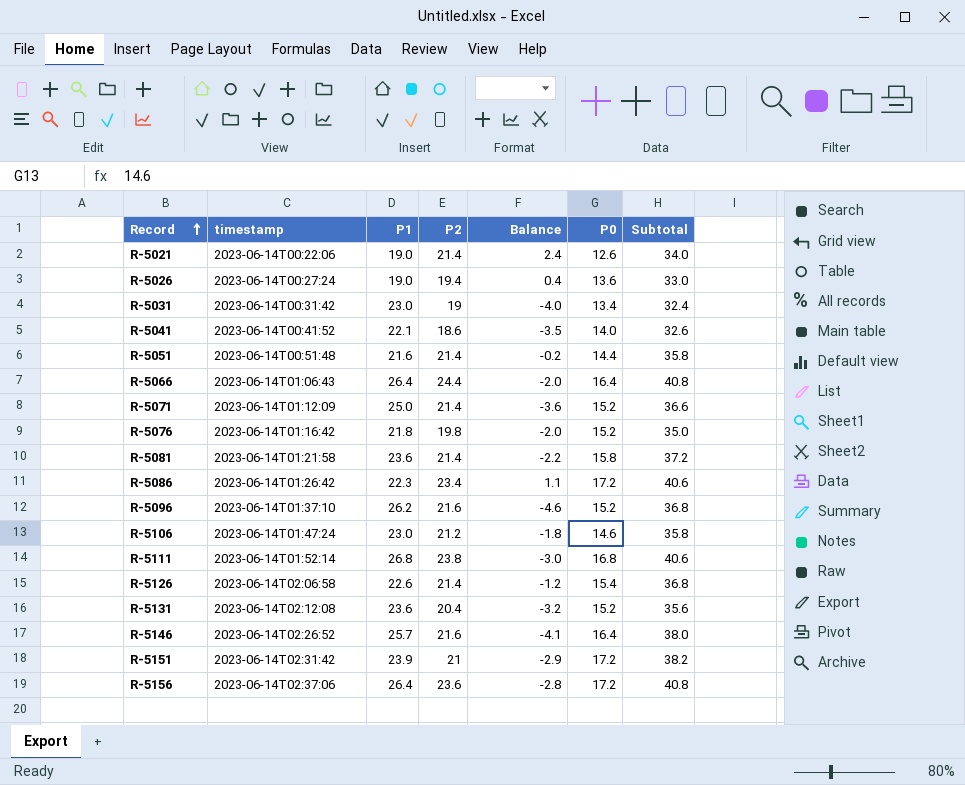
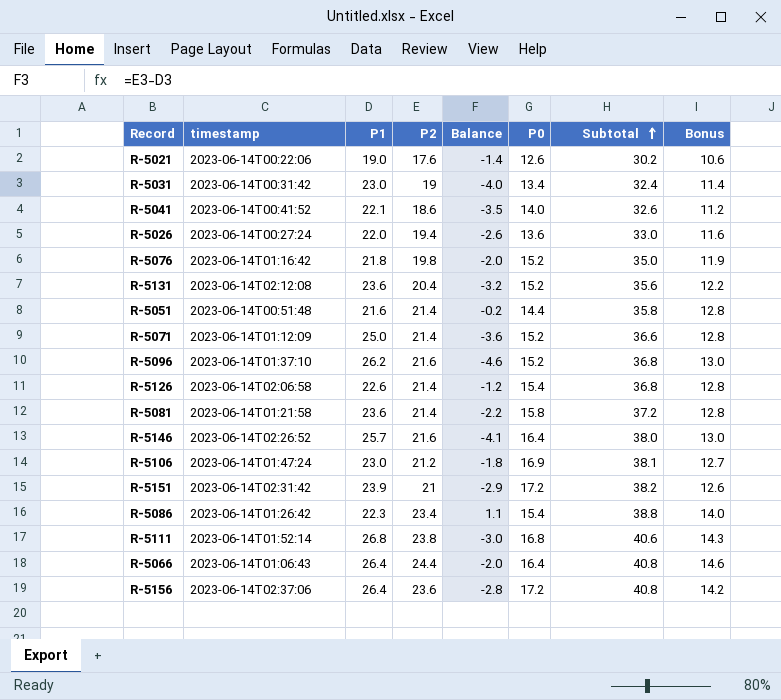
row order: Record ascending -> Subtotal ascending
column Bonus | formula: none -> [P2] * 0.6
R-5021 | P2: 21.4 -> 17.6
R-5021 | Balance: 2.4 -> -1.4
R-5021 | Subtotal: 34.0 -> 30.2
R-5026 | P1: 19.0 -> 22.0
R-5026 | Balance: 0.4 -> -2.6
R-5106 | P0: 14.6 -> 16.9
R-5106 | Subtotal: 35.8 -> 38.1
R-5086 | P0: 17.2 -> 15.4
R-5086 | Subtotal: 40.6 -> 38.8

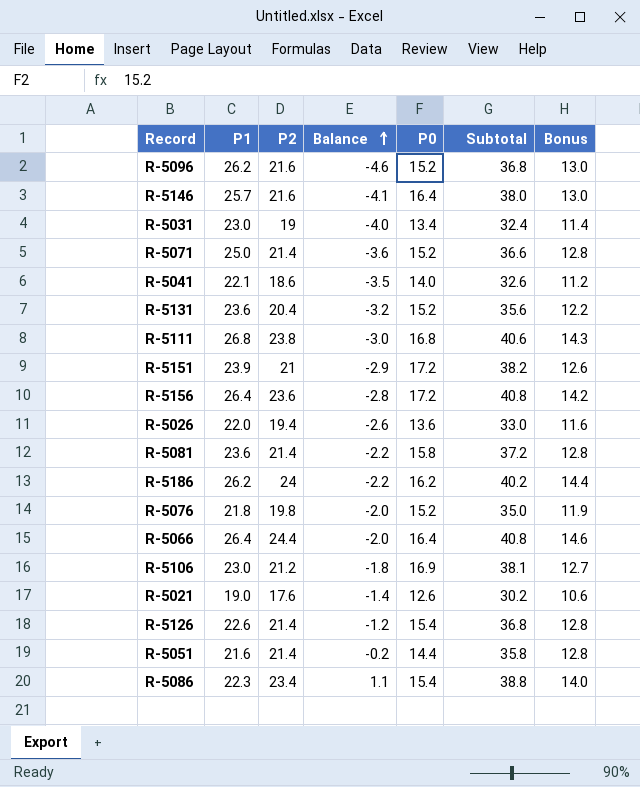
row order: Subtotal ascending -> Balance ascending
column timestamp | position: 2 -> none
row R-5186: none -> 26.2 | 24 | -2.2 | 16.2 | 40.2 | 14.4

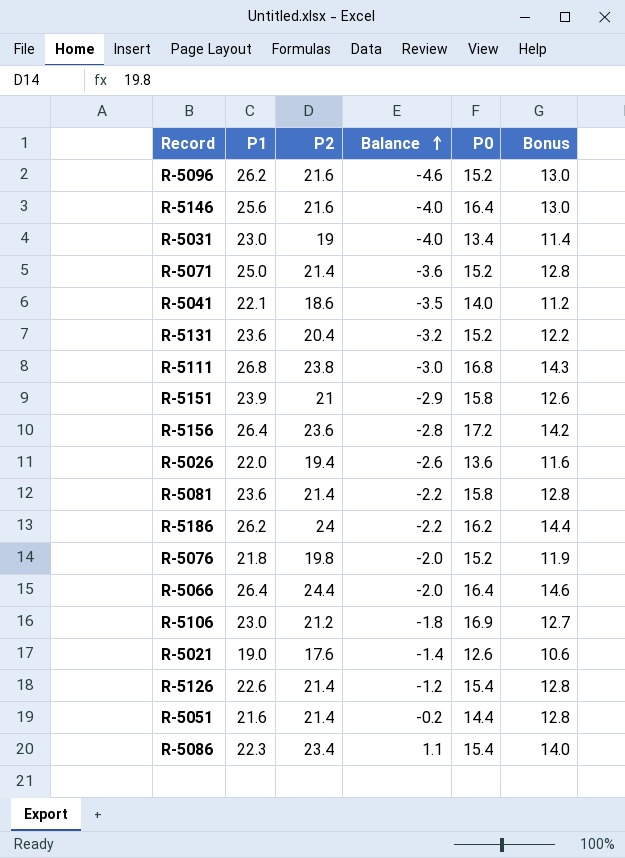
column Subtotal | formula: [P2] + [P0] -> none
R-5146 | P1: 25.7 -> 25.6
R-5146 | Balance: -4.1 -> -4.0
R-5151 | P0: 17.2 -> 15.8

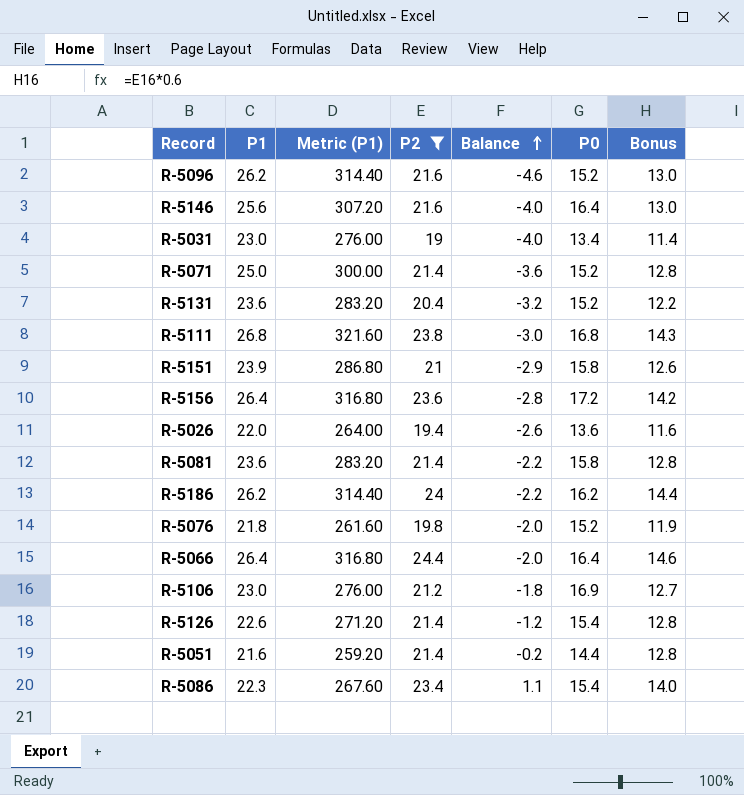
filter: none -> P2 >= 19
column Metric (P1) | formula: none -> [P1] * 12

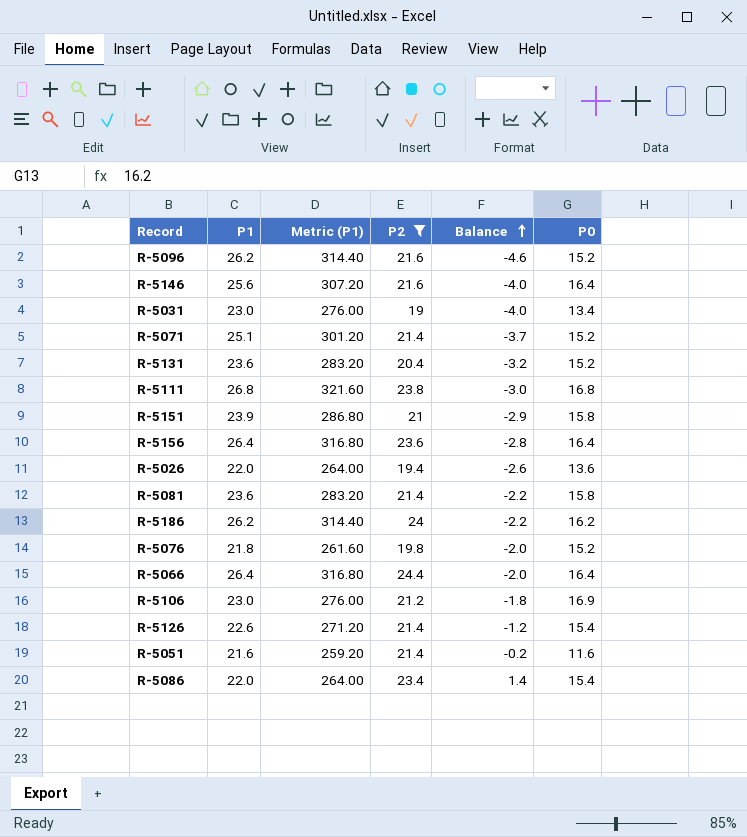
column Bonus | formula: [P2] * 0.6 -> none
R-5071 | P1: 25.0 -> 25.1
R-5071 | Metric (P1): 300.00 -> 301.20
R-5071 | Balance: -3.6 -> -3.7
R-5156 | P0: 17.2 -> 16.4
R-5051 | P0: 14.4 -> 11.6
R-5086 | P1: 22.3 -> 22.0
R-5086 | Metric (P1): 267.60 -> 264.00
R-5086 | Balance: 1.1 -> 1.4

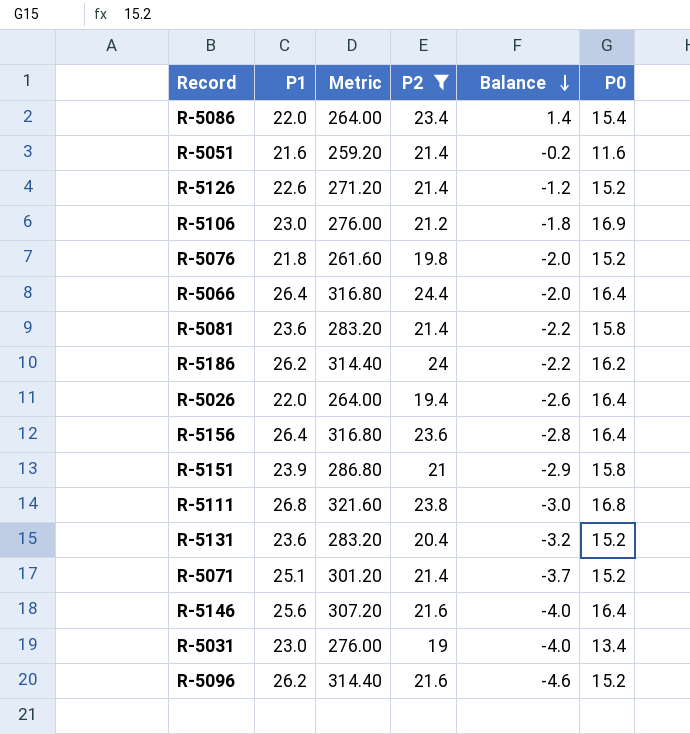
row order: Balance ascending -> Balance descending
column name: Metric (P1) -> Metric
R-5126 | P0: 15.4 -> 15.2
R-5026 | P0: 13.6 -> 16.4

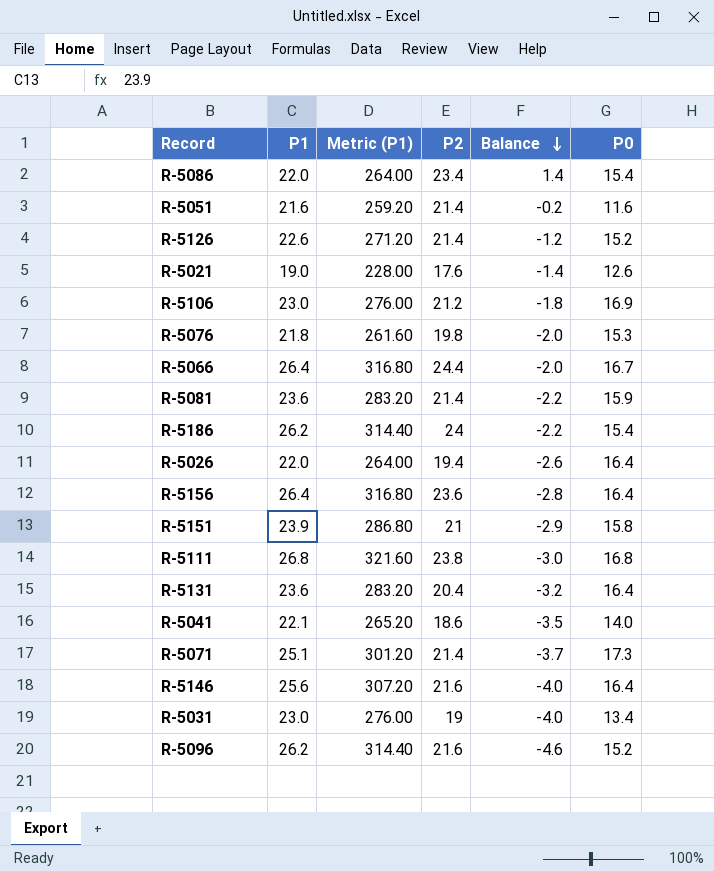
filter: P2 >= 19 -> none
column name: Metric -> Metric (P1)
R-5076 | P0: 15.2 -> 15.3
R-5066 | P0: 16.4 -> 16.7
R-5081 | P0: 15.8 -> 15.9
R-5186 | P0: 16.2 -> 15.4
R-5131 | P0: 15.2 -> 16.4
R-5071 | P0: 15.2 -> 17.3

